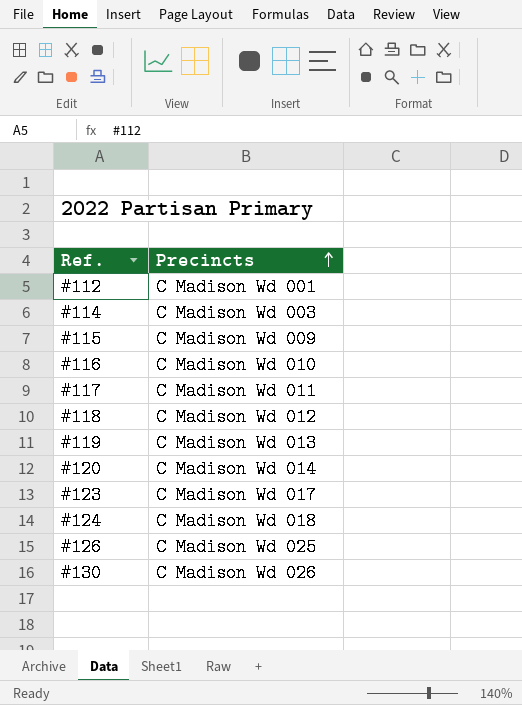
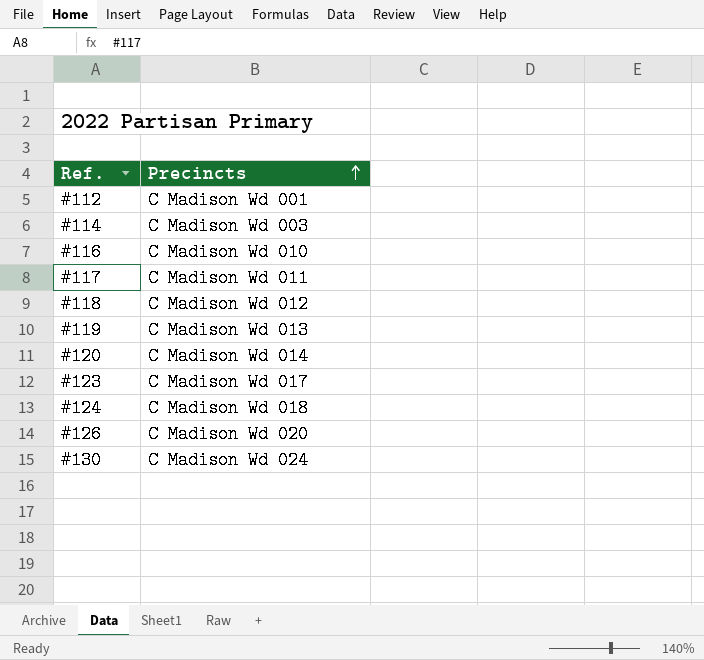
row #115: C Madison Wd 009 -> none
#126 | Precincts: C Madison Wd 025 -> C Madison Wd 020
#130 | Precincts: C Madison Wd 026 -> C Madison Wd 024

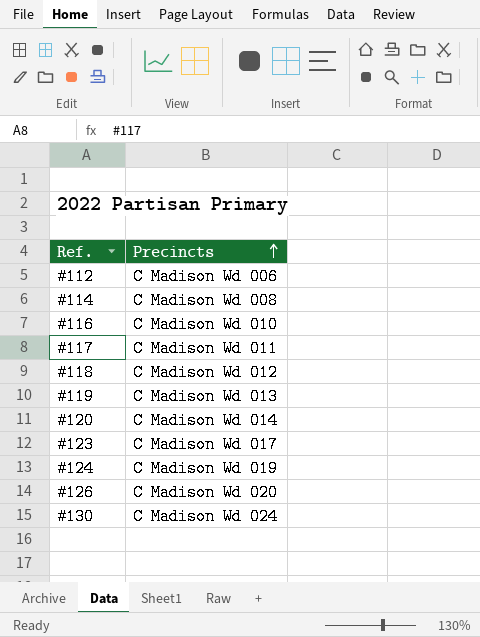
#112 | Precincts: C Madison Wd 001 -> C Madison Wd 006
#114 | Precincts: C Madison Wd 003 -> C Madison Wd 008
#124 | Precincts: C Madison Wd 018 -> C Madison Wd 019

